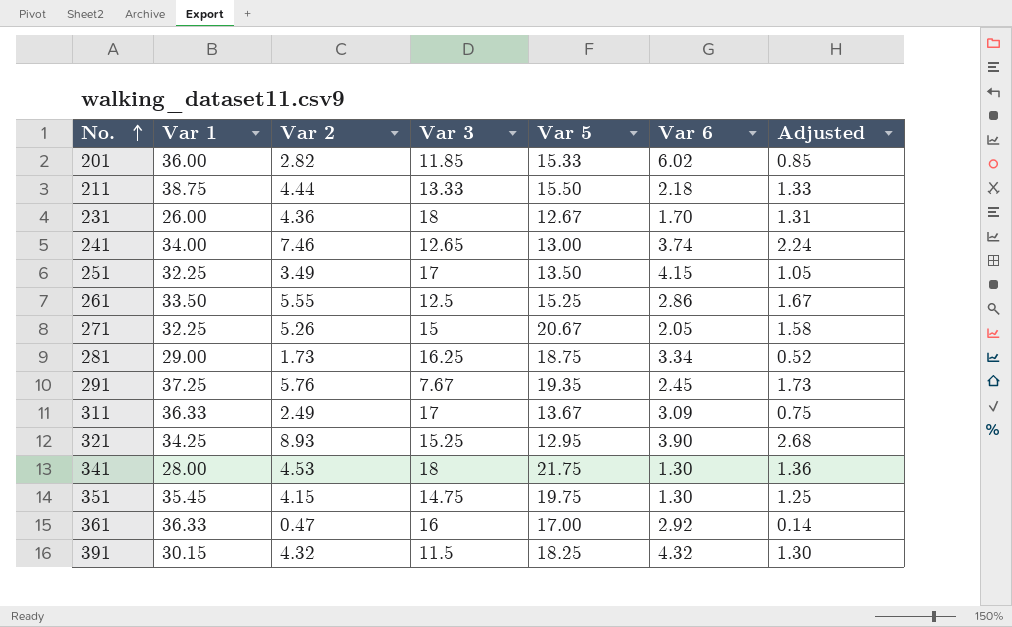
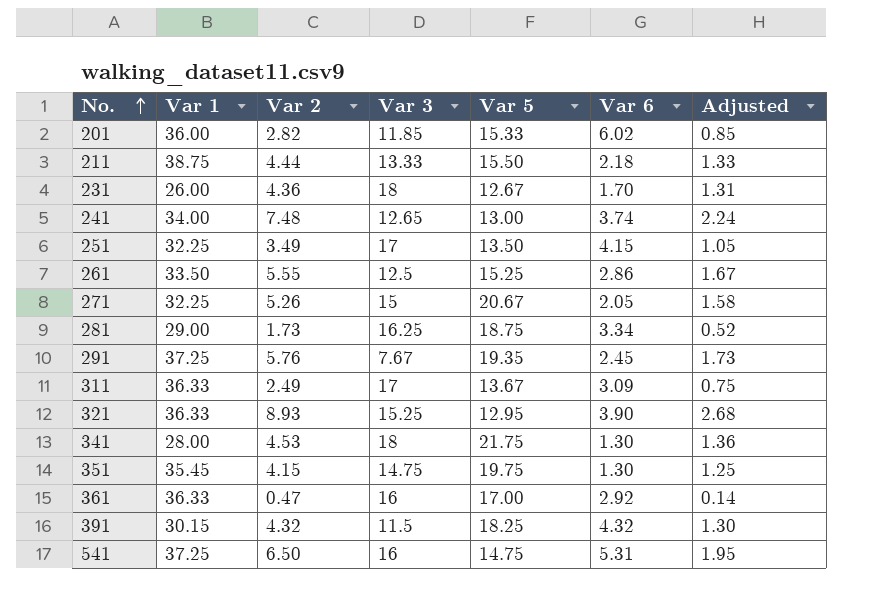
241 | Var 2: 7.46 -> 7.48
321 | Var 1: 34.25 -> 36.33
row 541: none -> 37.25 | 6.50 | 16 | 14.75 | 5.31 | 1.95

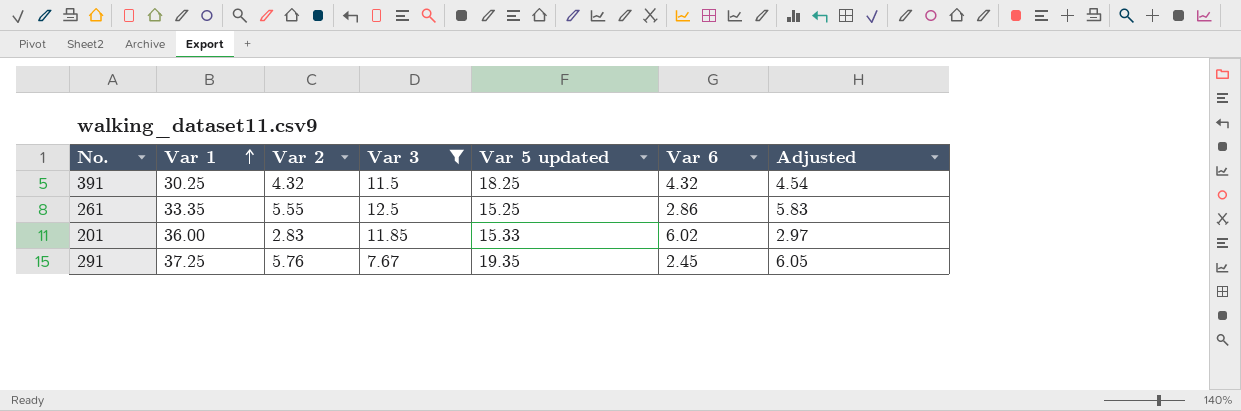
filter: none -> Var 3 <= 12.5
row order: No. ascending -> Var 1 ascending
column name: Var 5 -> Var 5 updated
column Adjusted | formula: [Var 2] * 0.3 -> [Var 2] * 1.05
391 | Var 1: 30.15 -> 30.25
261 | Var 1: 33.50 -> 33.35
201 | Var 2: 2.82 -> 2.83

